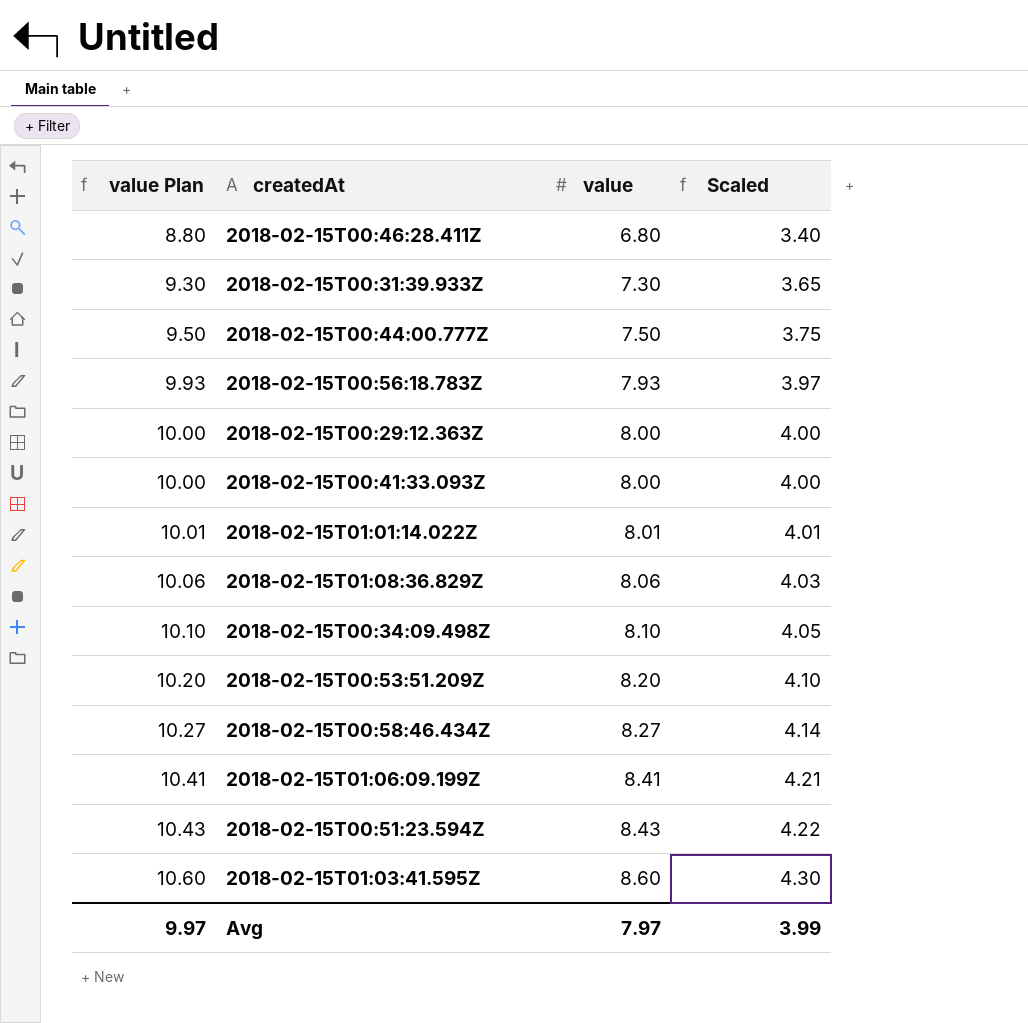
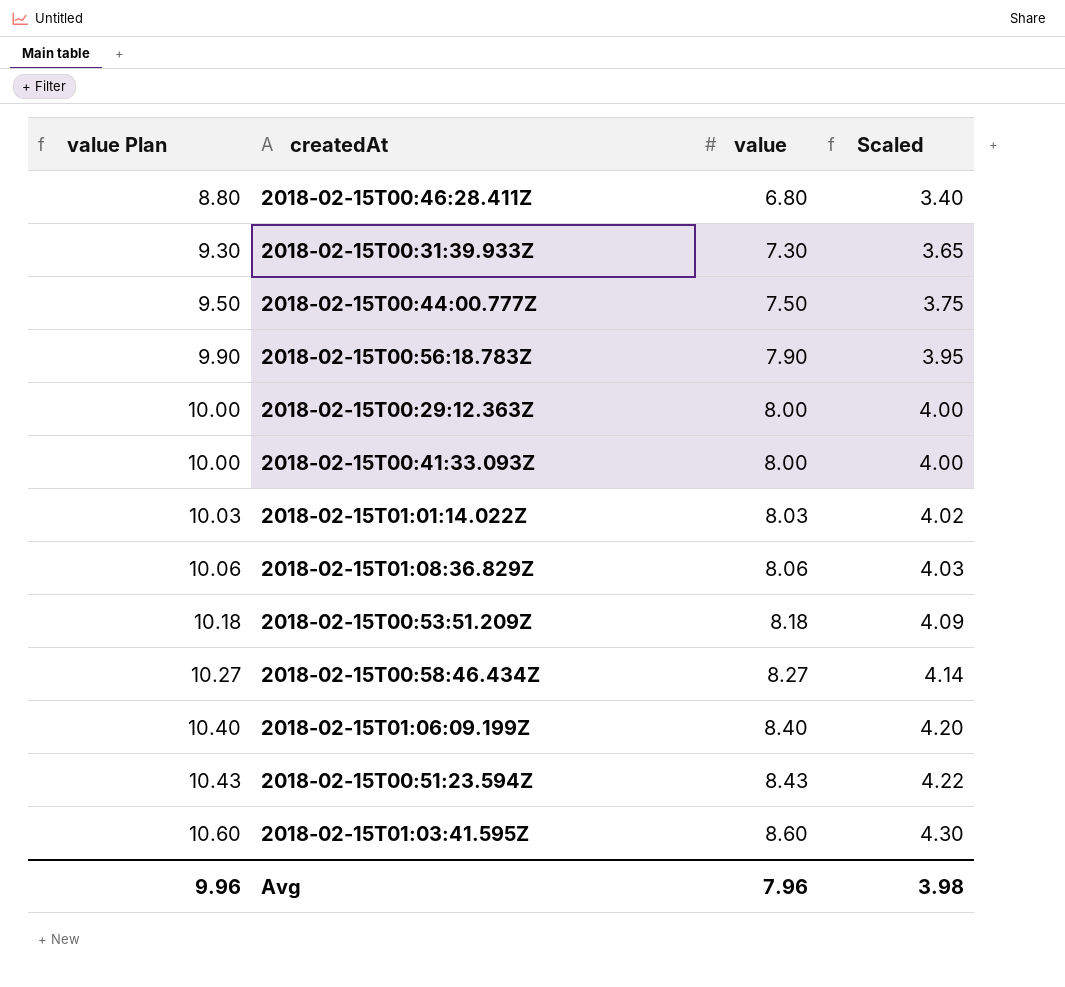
row 2018-02-15T00:34:09.498Z: 10.10 | 8.10 | 4.05 -> none
2018-02-15T00:56:18.783Z | value Plan: 9.93 -> 9.90
2018-02-15T00:56:18.783Z | value: 7.93 -> 7.90
2018-02-15T00:56:18.783Z | Scaled: 3.97 -> 3.95
2018-02-15T01:01:14.022Z | value Plan: 10.01 -> 10.03
2018-02-15T01:01:14.022Z | value: 8.01 -> 8.03
2018-02-15T01:01:14.022Z | Scaled: 4.01 -> 4.02
2018-02-15T00:53:51.209Z | value Plan: 10.20 -> 10.18
2018-02-15T00:53:51.209Z | value: 8.20 -> 8.18
2018-02-15T00:53:51.209Z | Scaled: 4.10 -> 4.09
2018-02-15T01:06:09.199Z | value Plan: 10.41 -> 10.40
2018-02-15T01:06:09.199Z | value: 8.41 -> 8.40
2018-02-15T01:06:09.199Z | Scaled: 4.21 -> 4.20
Avg | value Plan: 9.97 -> 9.96
Avg | value: 7.97 -> 7.96
Avg | Scaled: 3.99 -> 3.98

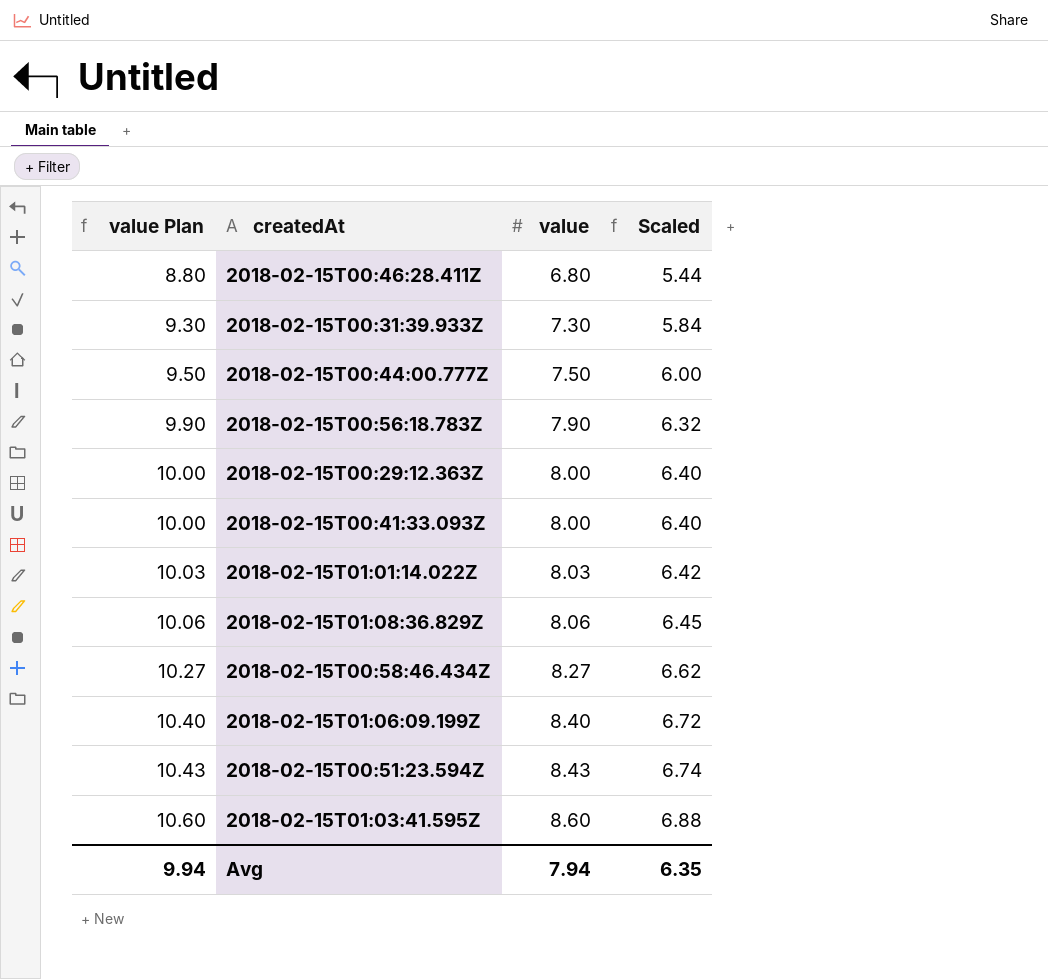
column Scaled | formula: [value] * 0.5 -> [value] * 0.8
row 2018-02-15T00:53:51.209Z: 10.18 | 8.18 | 4.09 -> none
Avg | value Plan: 9.96 -> 9.94
Avg | value: 7.96 -> 7.94
Avg | Scaled: 3.98 -> 6.35

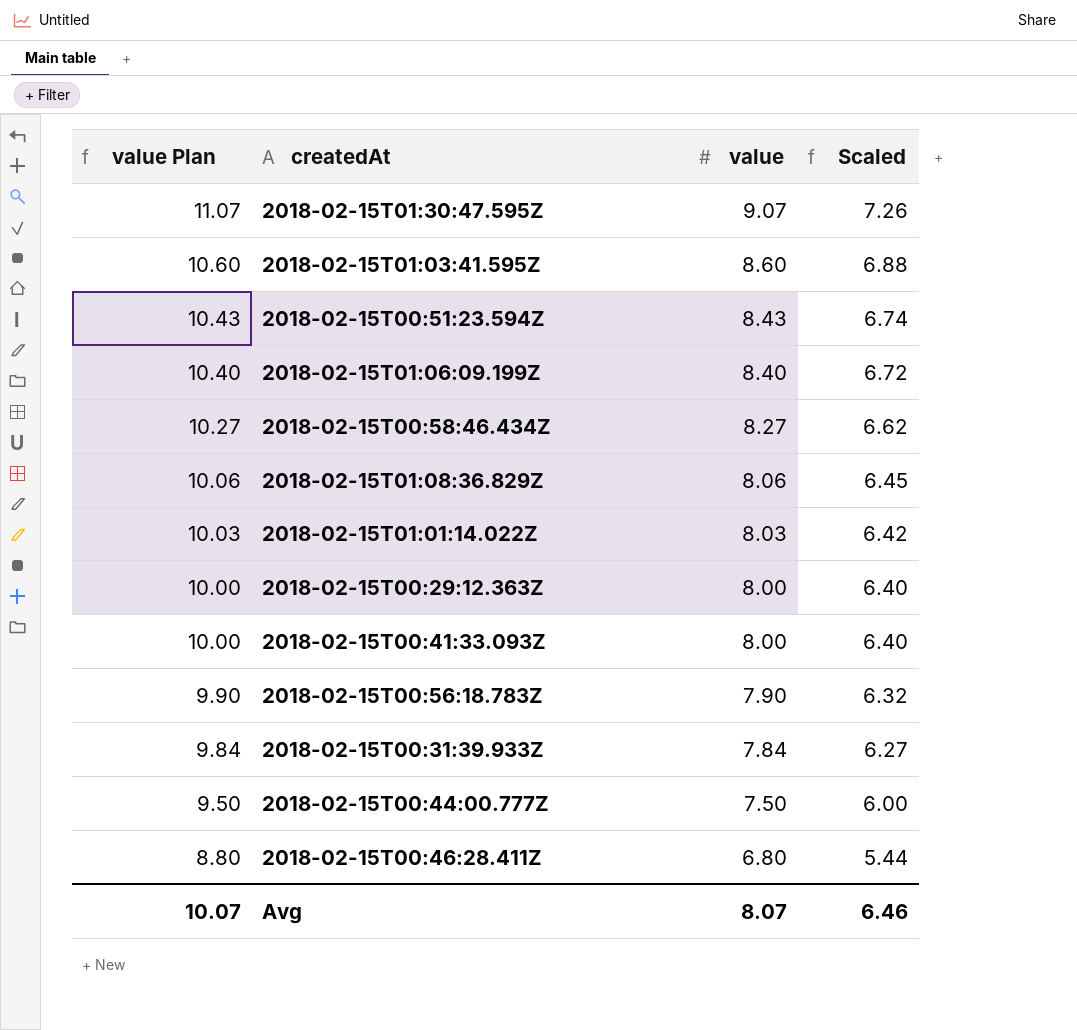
row order: value Plan ascending -> value Plan descending
row 2018-02-15T01:30:47.595Z: none -> 11.07 | 9.07 | 7.26
2018-02-15T00:31:39.933Z | value Plan: 9.30 -> 9.84
2018-02-15T00:31:39.933Z | value: 7.30 -> 7.84
2018-02-15T00:31:39.933Z | Scaled: 5.84 -> 6.27
Avg | value Plan: 9.94 -> 10.07
Avg | value: 7.94 -> 8.07
Avg | Scaled: 6.35 -> 6.46

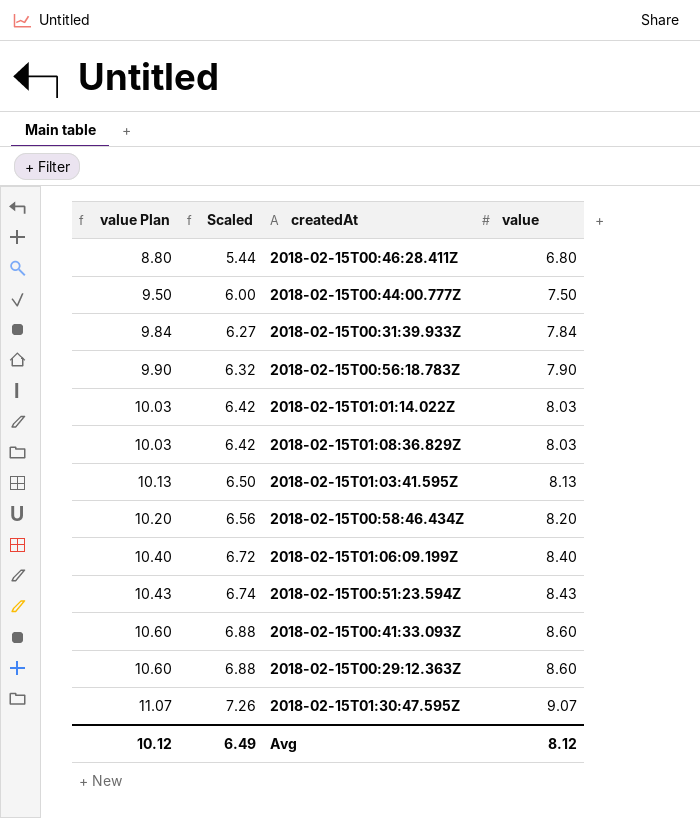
row order: value Plan descending -> value Plan ascending
column Scaled | position: 4 -> 2
2018-02-15T01:08:36.829Z | value Plan: 10.06 -> 10.03
2018-02-15T01:08:36.829Z | Scaled: 6.45 -> 6.42
2018-02-15T01:08:36.829Z | value: 8.06 -> 8.03
2018-02-15T01:03:41.595Z | value Plan: 10.60 -> 10.13
2018-02-15T01:03:41.595Z | Scaled: 6.88 -> 6.50
2018-02-15T01:03:41.595Z | value: 8.60 -> 8.13
2018-02-15T00:58:46.434Z | value Plan: 10.27 -> 10.20
2018-02-15T00:58:46.434Z | Scaled: 6.62 -> 6.56
2018-02-15T00:58:46.434Z | value: 8.27 -> 8.20
2018-02-15T00:41:33.093Z | value Plan: 10.00 -> 10.60
2018-02-15T00:41:33.093Z | Scaled: 6.40 -> 6.88
2018-02-15T00:41:33.093Z | value: 8.00 -> 8.60
2018-02-15T00:29:12.363Z | value Plan: 10.00 -> 10.60
2018-02-15T00:29:12.363Z | Scaled: 6.40 -> 6.88
2018-02-15T00:29:12.363Z | value: 8.00 -> 8.60
Avg | value Plan: 10.07 -> 10.12
Avg | Scaled: 6.46 -> 6.49
Avg | value: 8.07 -> 8.12

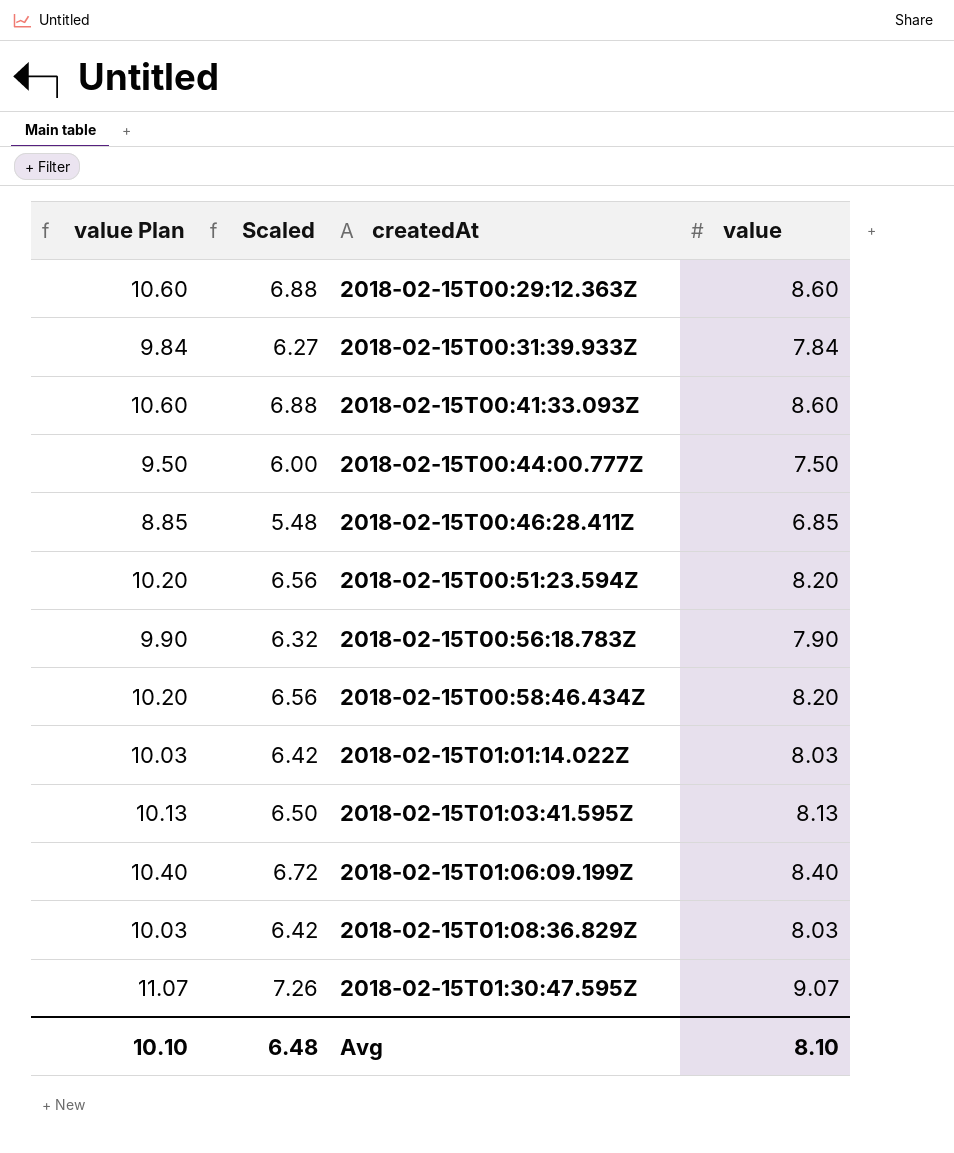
row order: value Plan ascending -> createdAt ascending
2018-02-15T00:46:28.411Z | value Plan: 8.80 -> 8.85
2018-02-15T00:46:28.411Z | Scaled: 5.44 -> 5.48
2018-02-15T00:46:28.411Z | value: 6.80 -> 6.85
2018-02-15T00:51:23.594Z | value Plan: 10.43 -> 10.20
2018-02-15T00:51:23.594Z | Scaled: 6.74 -> 6.56
2018-02-15T00:51:23.594Z | value: 8.43 -> 8.20
Avg | value Plan: 10.12 -> 10.10
Avg | Scaled: 6.49 -> 6.48
Avg | value: 8.12 -> 8.10

